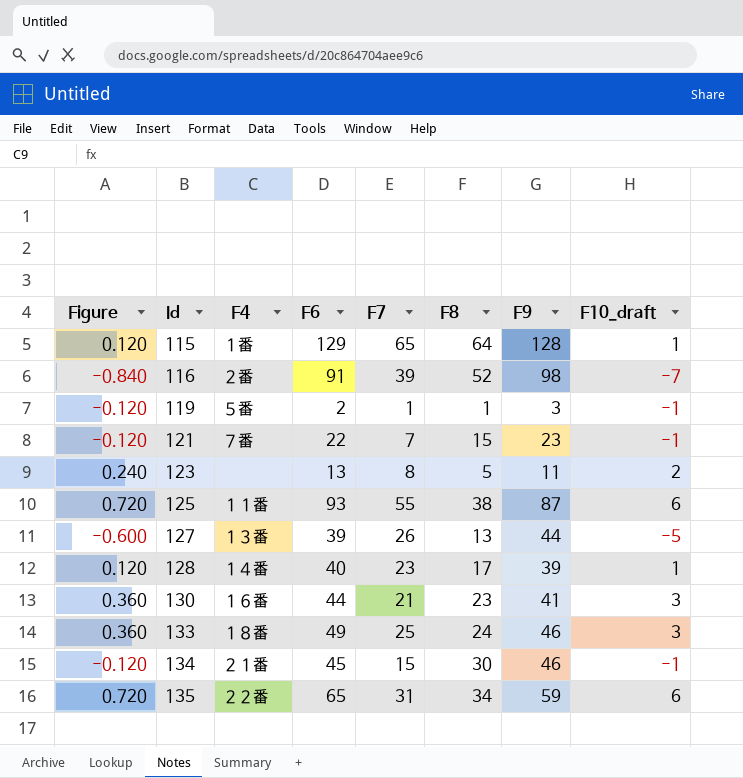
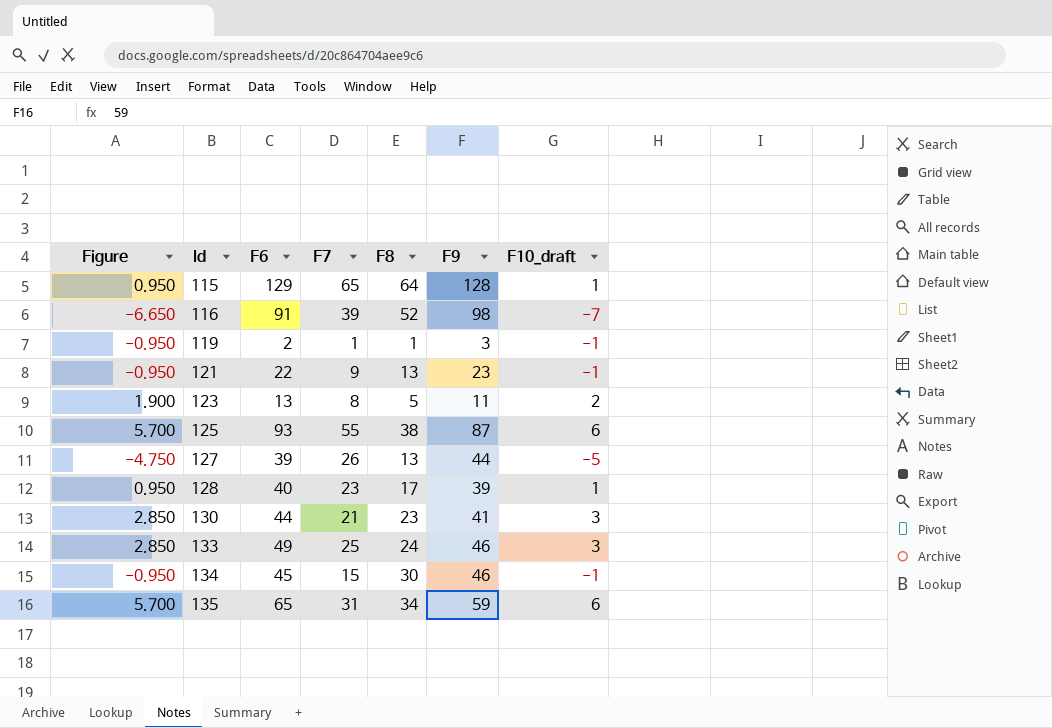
column F4 | position: 3 -> none
column Figure | formula: [F10_draft] * 0.12 -> [F10_draft] * 0.95
121 | F7: 7 -> 9
121 | F8: 15 -> 13

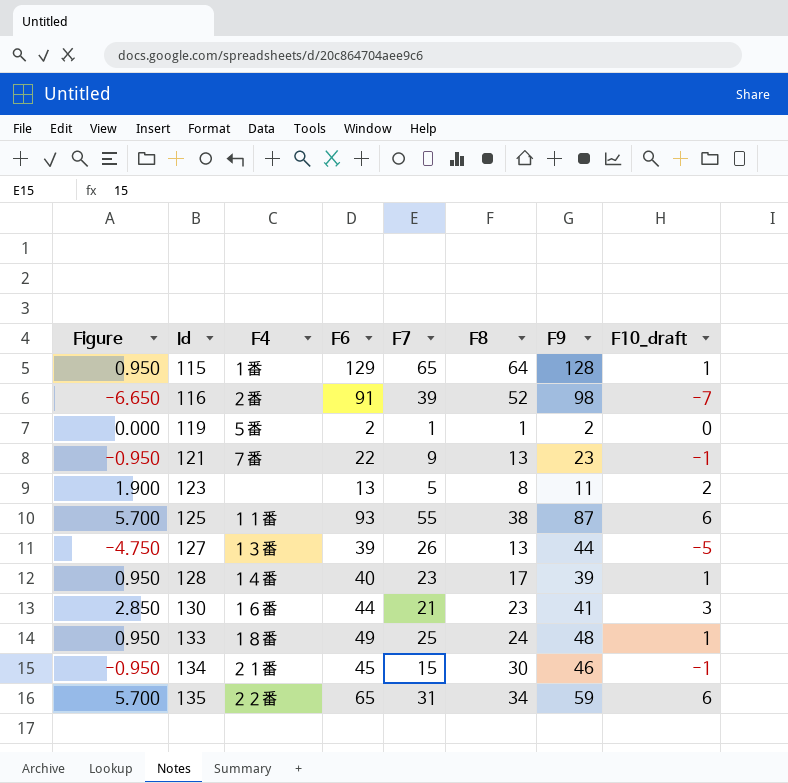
column F4 | position: none -> 3
119 | Figure: -0.950 -> 0.000
119 | F9: 3 -> 2
119 | F10_draft: -1 -> 0
123 | F7: 8 -> 5
123 | F8: 5 -> 8
133 | Figure: 2.850 -> 0.950
133 | F9: 46 -> 48
133 | F10_draft: 3 -> 1

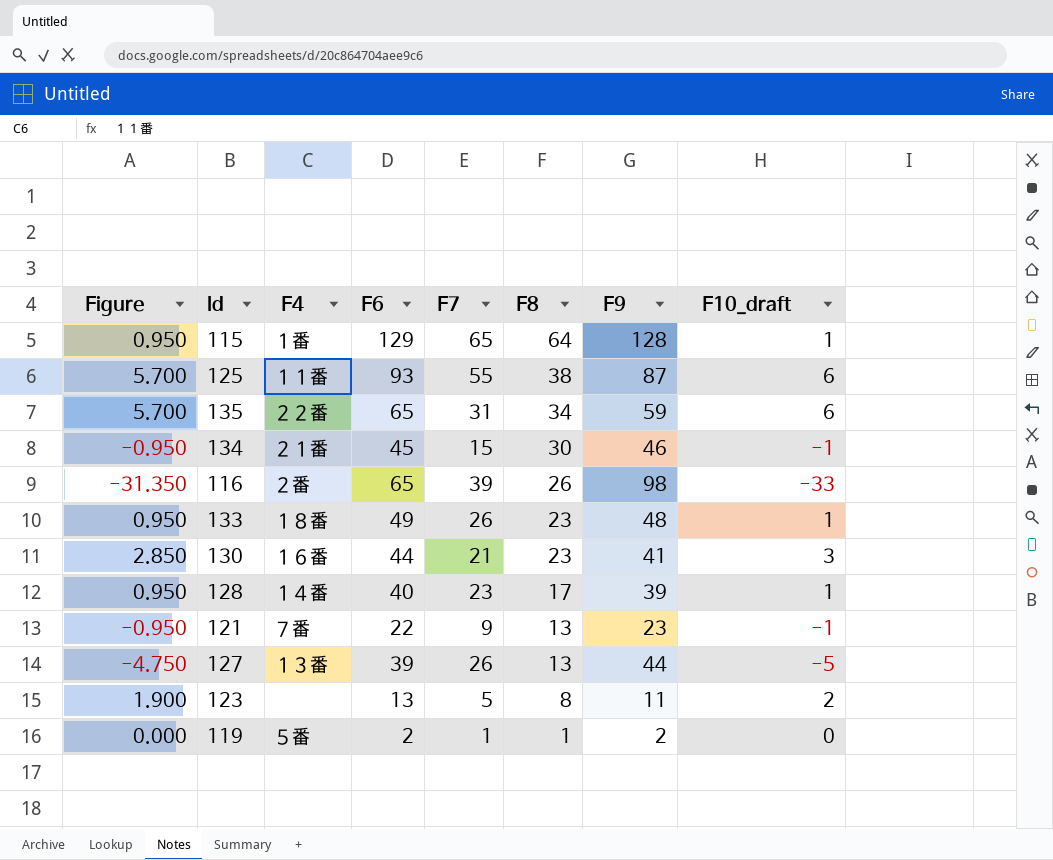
row order: Id ascending -> F8 descending
116 | Figure: -6.650 -> -31.350
116 | F6: 91 -> 65
116 | F8: 52 -> 26
116 | F10_draft: -7 -> -33
133 | F7: 25 -> 26
133 | F8: 24 -> 23

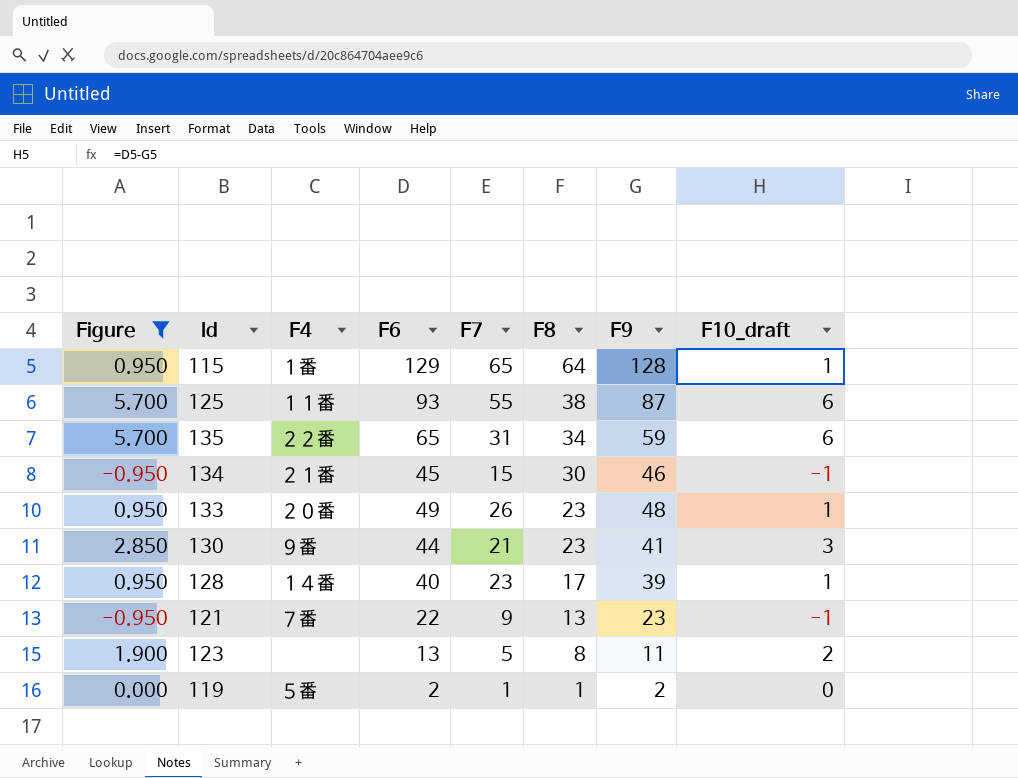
filter: none -> Figure >= -0.950
133 | F4: １８番 -> ２０番
130 | F4: １６番 -> ９番

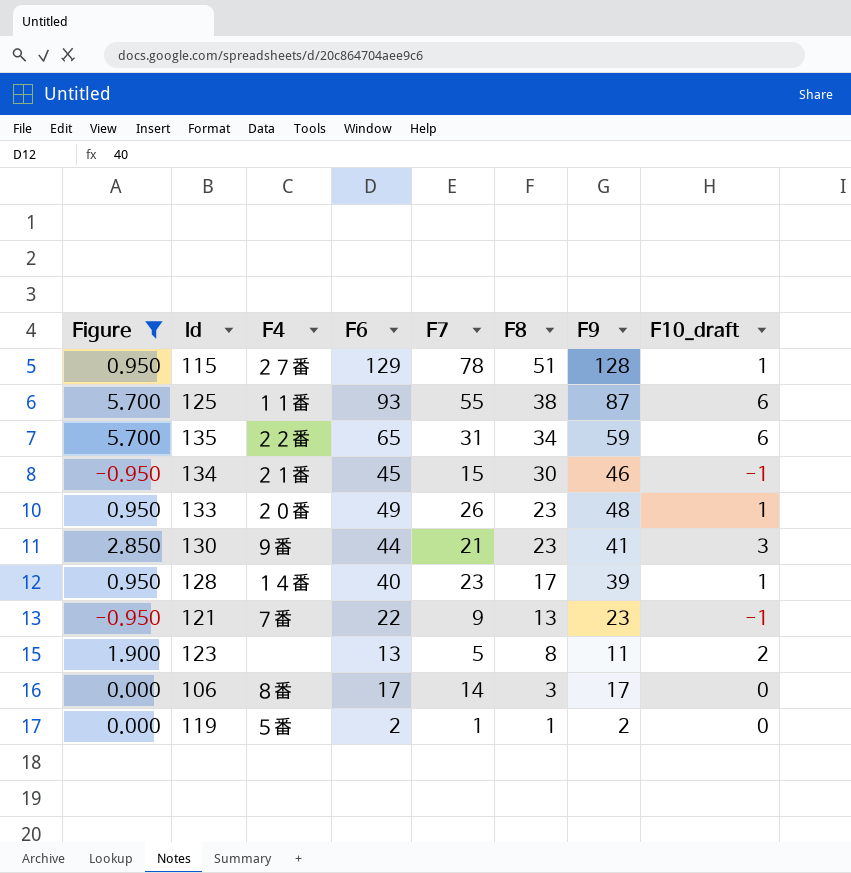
115 | F4: １番 -> ２７番
115 | F7: 65 -> 78
115 | F8: 64 -> 51
row 106: none -> 0.000 | ８番 | 17 | 14 | 3 | 17 | 0

